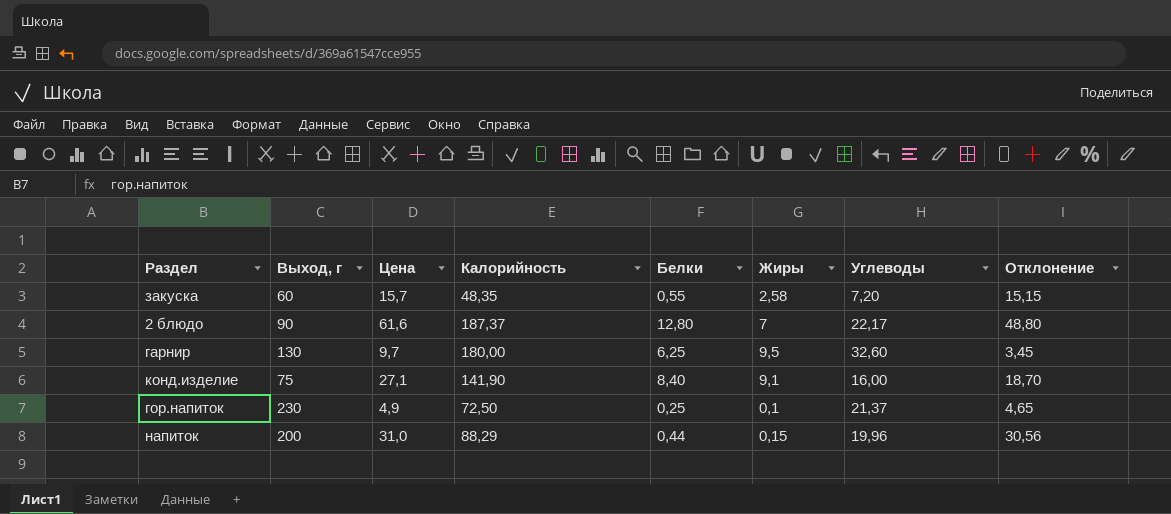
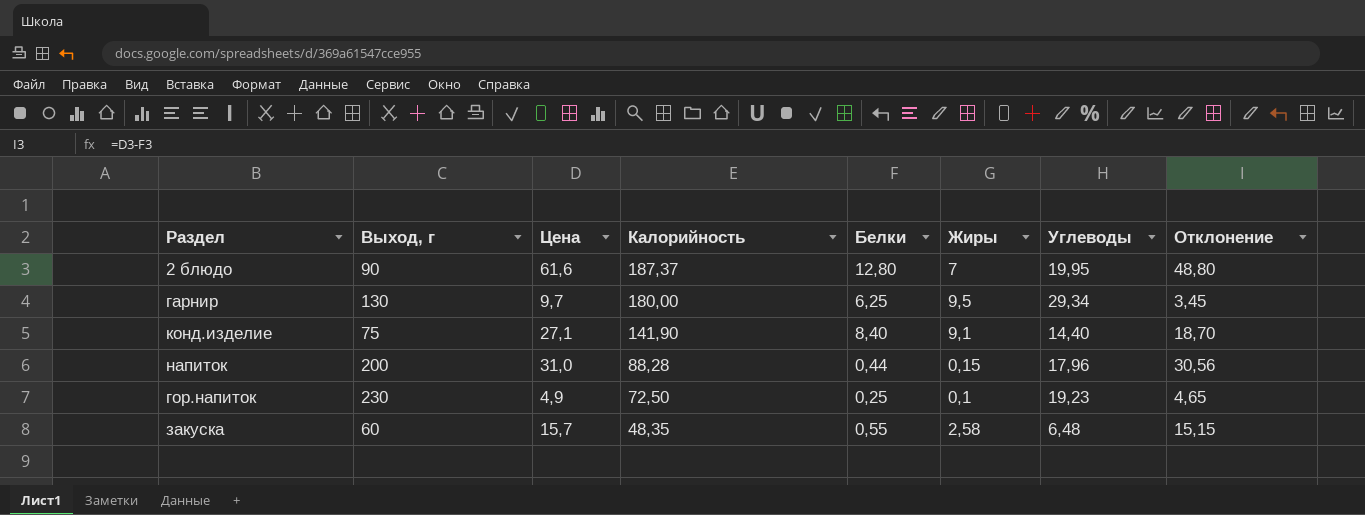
row order: none -> Калорийность descending
2 блюдо | Углеводы: 22,17 -> 19,95
гарнир | Углеводы: 32,60 -> 29,34
конд.изделие | Углеводы: 16,00 -> 14,40
напиток | Калорийность: 88,29 -> 88,28
напиток | Углеводы: 19,96 -> 17,96
гор.напиток | Углеводы: 21,37 -> 19,23
закуска | Углеводы: 7,20 -> 6,48

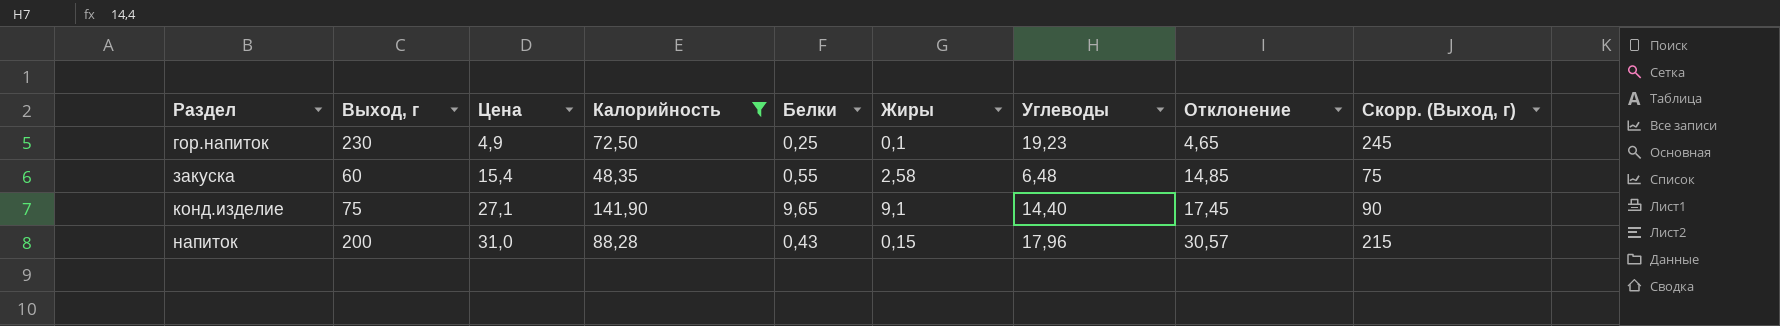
filter: none -> Калорийность <= 141,90
row order: Калорийность descending -> Раздел ascending
column Скорр. (Выход, г) | formula: none -> [Выход, г] + 15
закуска | Цена: 15,7 -> 15,4
закуска | Отклонение: 15,15 -> 14,85
конд.изделие | Белки: 8,40 -> 9,65
конд.изделие | Отклонение: 18,70 -> 17,45
напиток | Белки: 0,44 -> 0,43
напиток | Отклонение: 30,56 -> 30,57

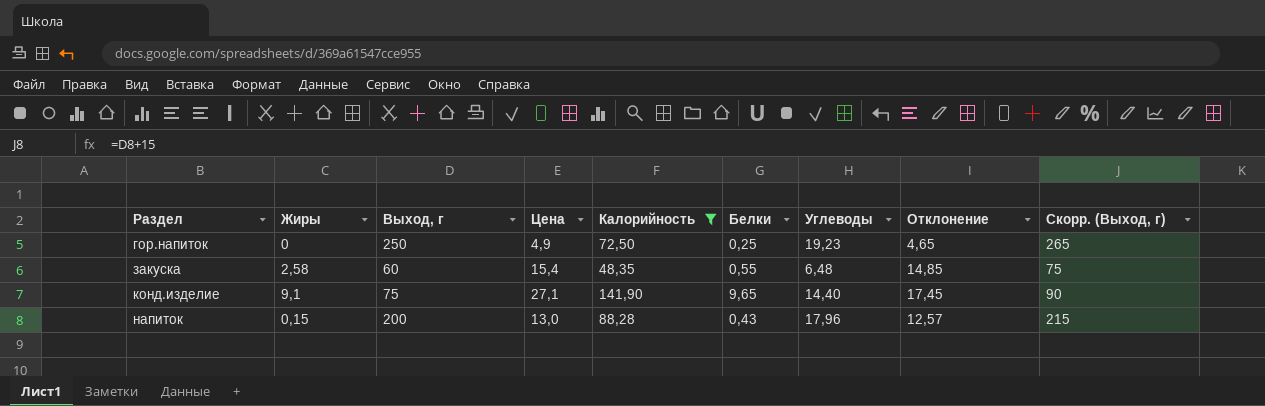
column Жиры | position: 6 -> 2
гор.напиток | Жиры: 0,1 -> 0
гор.напиток | Выход, г: 230 -> 250
гор.напиток | Скорр. (Выход, г): 245 -> 265
напиток | Цена: 31,0 -> 13,0
напиток | Отклонение: 30,57 -> 12,57

